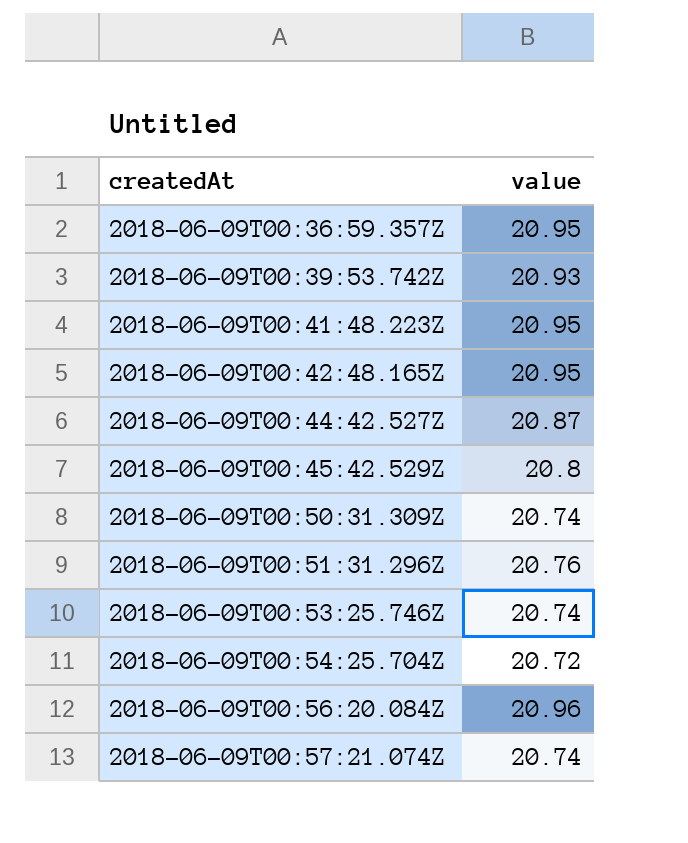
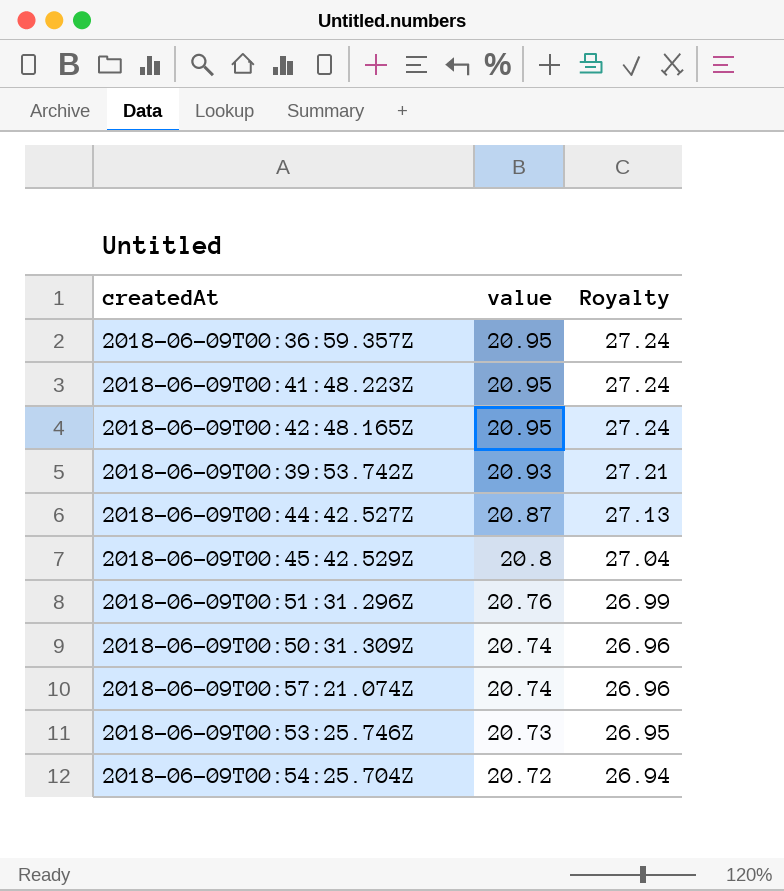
row order: createdAt ascending -> value descending
column Royalty | formula: none -> [value] * 1.3
row 2018-06-09T00:56:20.084Z: 20.96 -> none
2018-06-09T00:53:25.746Z | value: 20.74 -> 20.73

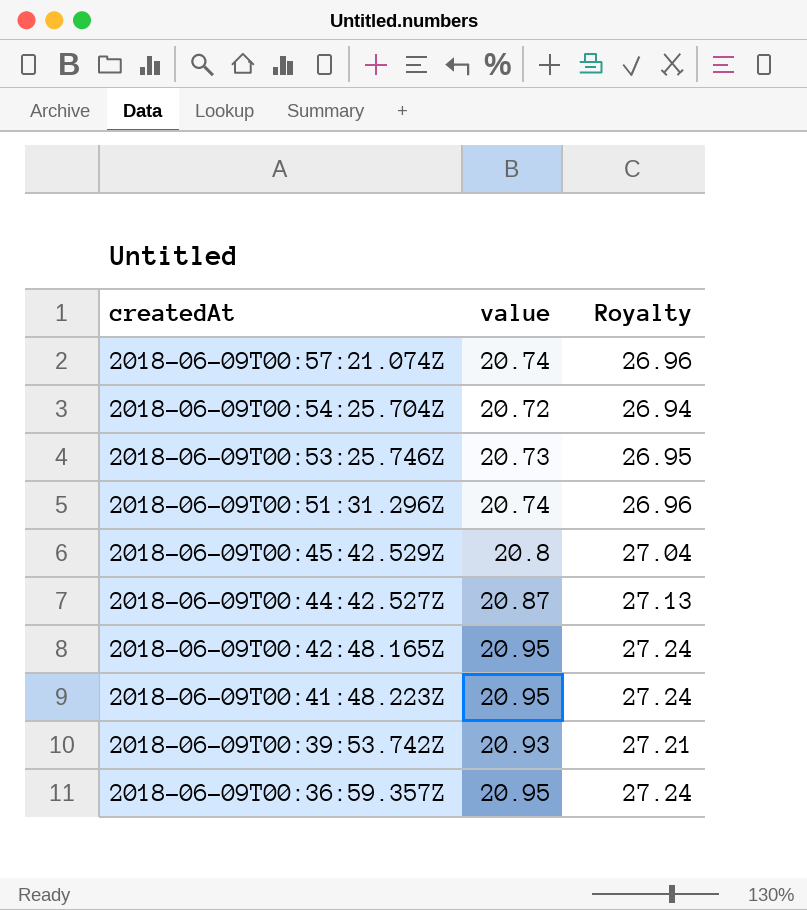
row order: value descending -> createdAt descending
row 2018-06-09T00:50:31.309Z: 20.74 | 26.96 -> none
2018-06-09T00:51:31.296Z | value: 20.76 -> 20.74
2018-06-09T00:51:31.296Z | Royalty: 26.99 -> 26.96

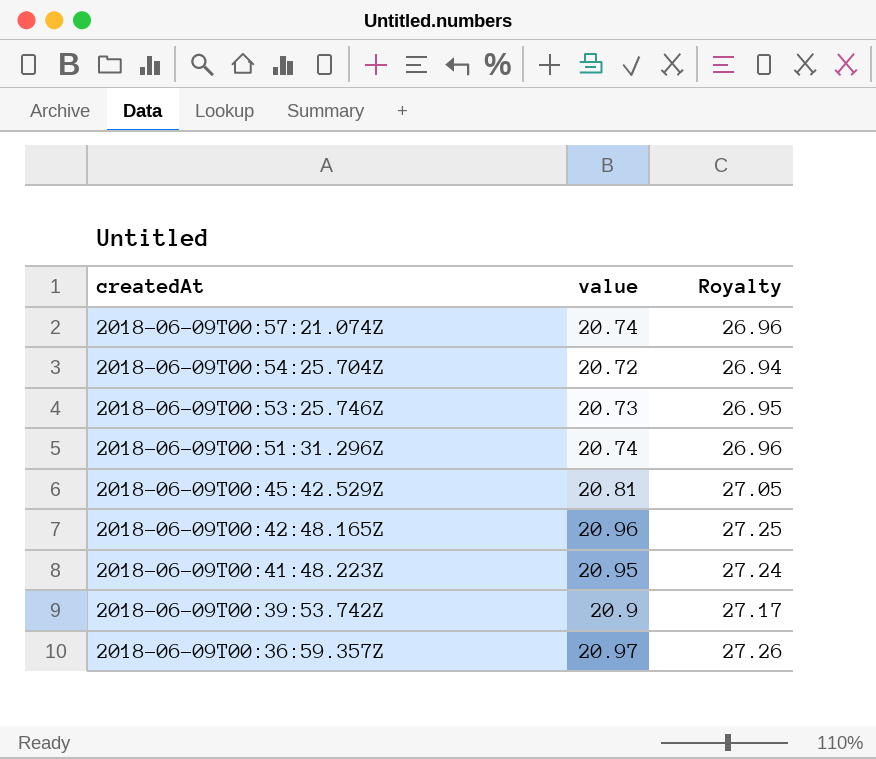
row 2018-06-09T00:44:42.527Z: 20.87 | 27.13 -> none
2018-06-09T00:45:42.529Z | value: 20.8 -> 20.81
2018-06-09T00:45:42.529Z | Royalty: 27.04 -> 27.05
2018-06-09T00:42:48.165Z | value: 20.95 -> 20.96
2018-06-09T00:42:48.165Z | Royalty: 27.24 -> 27.25
2018-06-09T00:39:53.742Z | value: 20.93 -> 20.9
2018-06-09T00:39:53.742Z | Royalty: 27.21 -> 27.17
2018-06-09T00:36:59.357Z | value: 20.95 -> 20.97
2018-06-09T00:36:59.357Z | Royalty: 27.24 -> 27.26

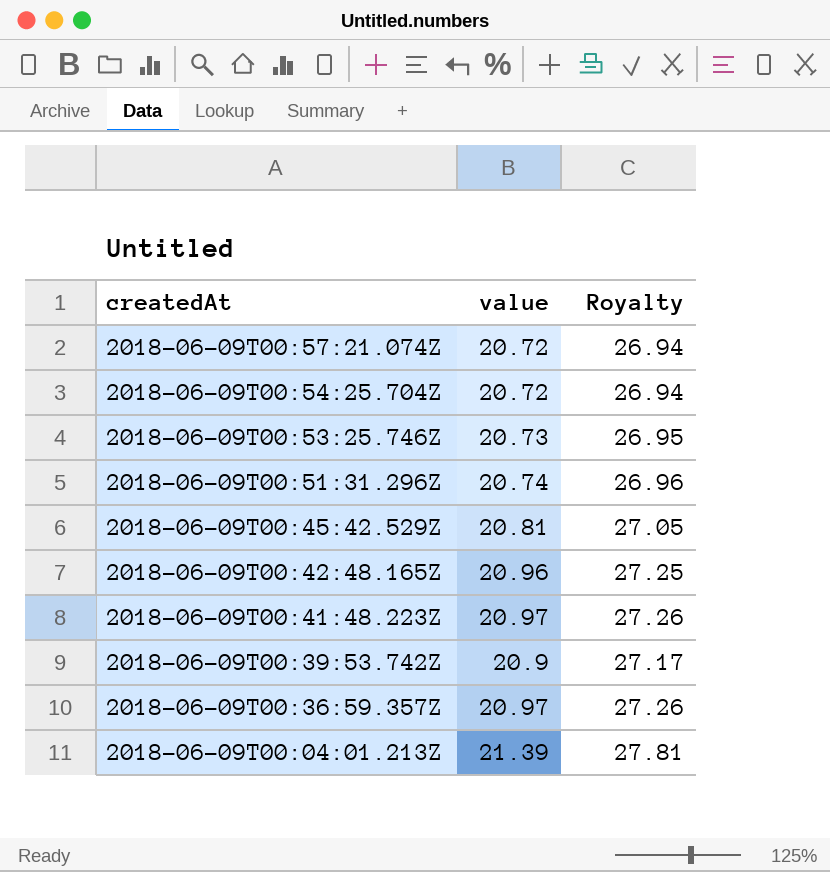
2018-06-09T00:57:21.074Z | value: 20.74 -> 20.72
2018-06-09T00:57:21.074Z | Royalty: 26.96 -> 26.94
2018-06-09T00:41:48.223Z | value: 20.95 -> 20.97
2018-06-09T00:41:48.223Z | Royalty: 27.24 -> 27.26
row 2018-06-09T00:04:01.213Z: none -> 21.39 | 27.81

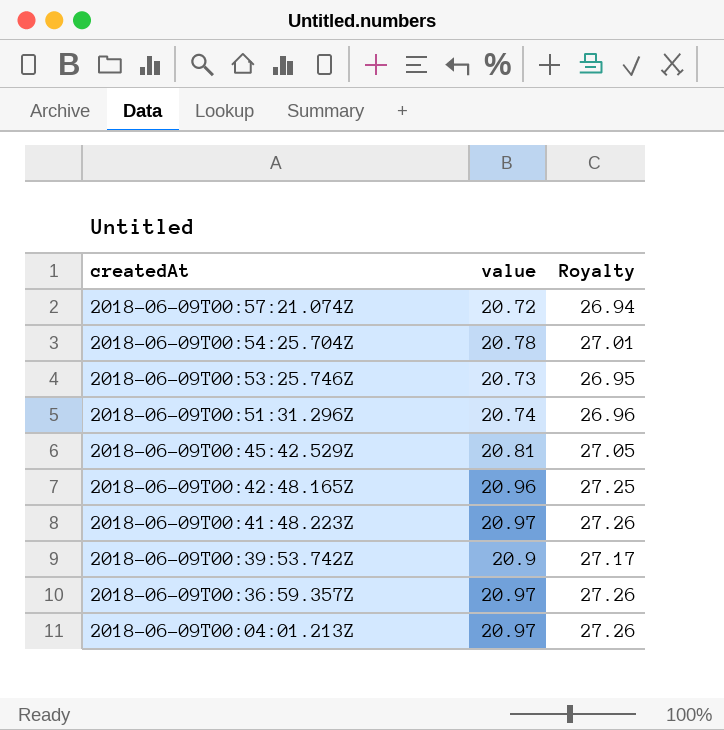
2018-06-09T00:54:25.704Z | value: 20.72 -> 20.78
2018-06-09T00:54:25.704Z | Royalty: 26.94 -> 27.01
2018-06-09T00:04:01.213Z | value: 21.39 -> 20.97
2018-06-09T00:04:01.213Z | Royalty: 27.81 -> 27.26

